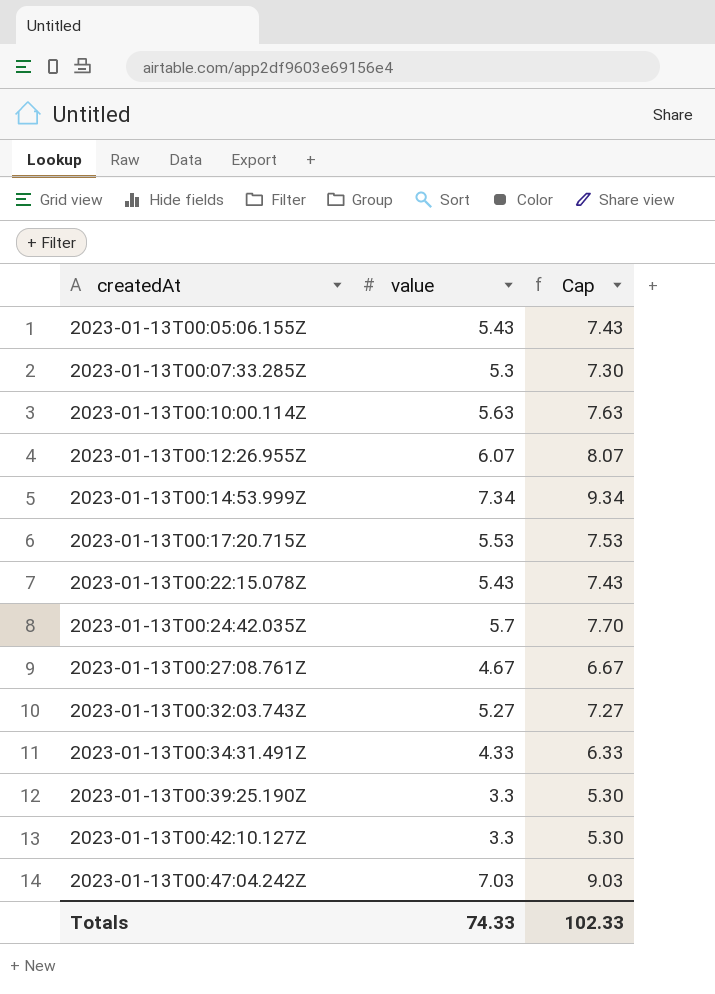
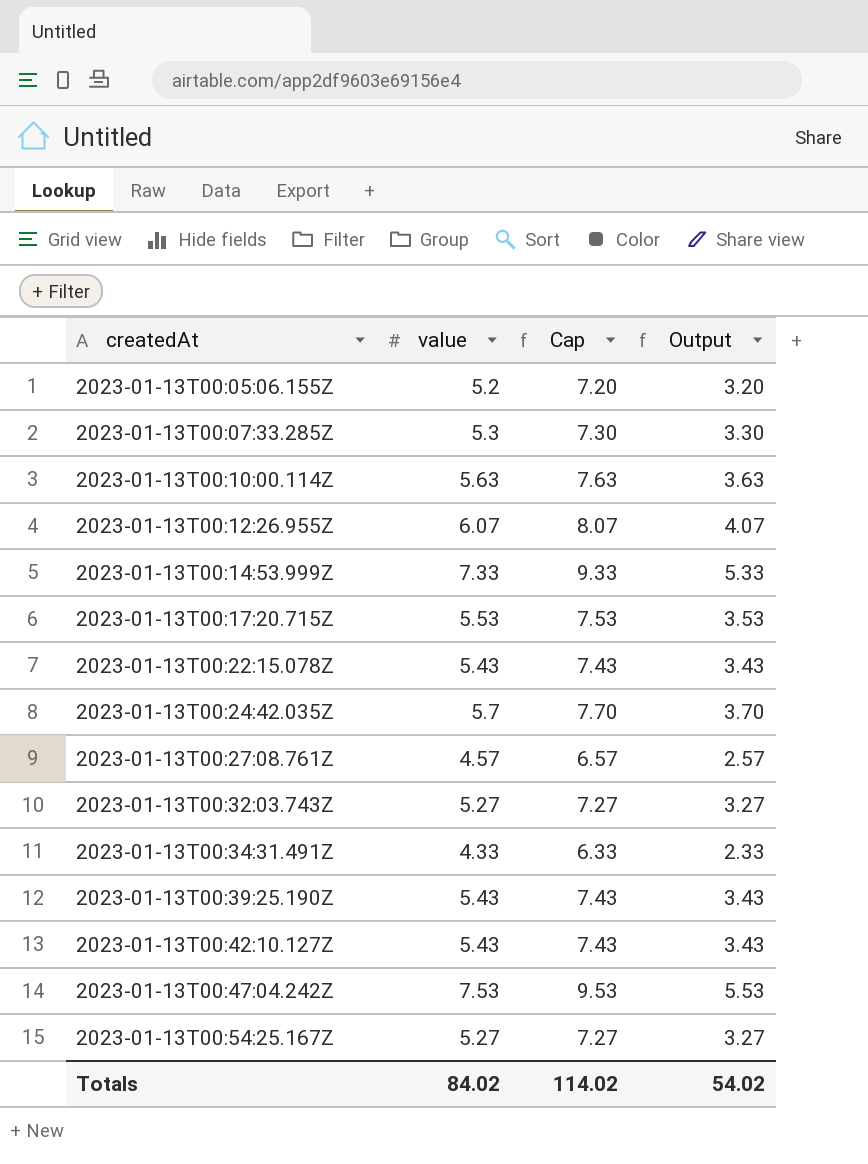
column Output | formula: none -> [value] - 2
2023-01-13T00:05:06.155Z | value: 5.43 -> 5.2
2023-01-13T00:05:06.155Z | Cap: 7.43 -> 7.20
2023-01-13T00:14:53.999Z | value: 7.34 -> 7.33
2023-01-13T00:14:53.999Z | Cap: 9.34 -> 9.33
2023-01-13T00:27:08.761Z | value: 4.67 -> 4.57
2023-01-13T00:27:08.761Z | Cap: 6.67 -> 6.57
2023-01-13T00:39:25.190Z | value: 3.3 -> 5.43
2023-01-13T00:39:25.190Z | Cap: 5.30 -> 7.43
2023-01-13T00:42:10.127Z | value: 3.3 -> 5.43
2023-01-13T00:42:10.127Z | Cap: 5.30 -> 7.43
2023-01-13T00:47:04.242Z | value: 7.03 -> 7.53
2023-01-13T00:47:04.242Z | Cap: 9.03 -> 9.53
row 2023-01-13T00:54:25.167Z: none -> 5.27 | 7.27 | 3.27
Totals | value: 74.33 -> 84.02
Totals | Cap: 102.33 -> 114.02

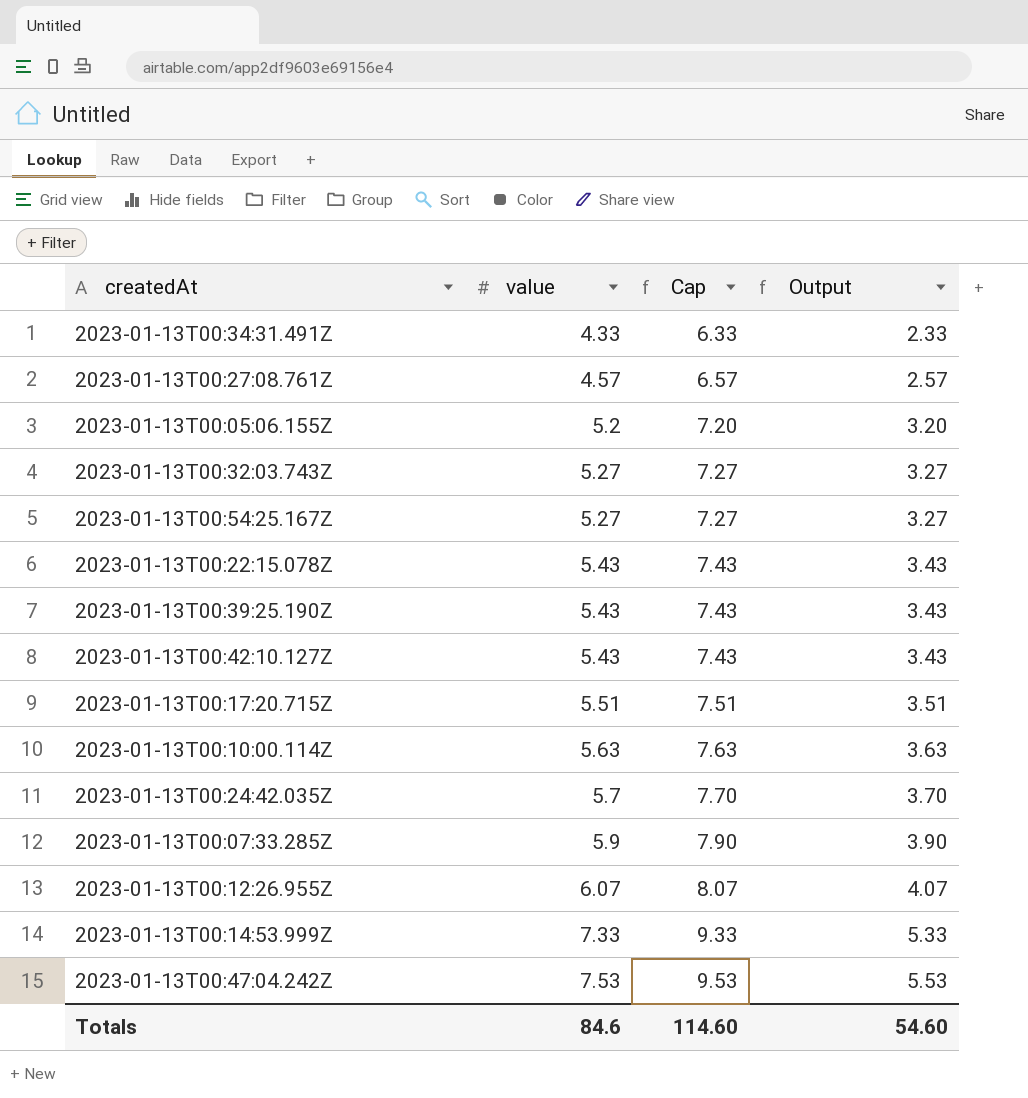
row order: createdAt ascending -> value ascending
2023-01-13T00:17:20.715Z | value: 5.53 -> 5.51
2023-01-13T00:17:20.715Z | Cap: 7.53 -> 7.51
2023-01-13T00:17:20.715Z | Output: 3.53 -> 3.51
2023-01-13T00:07:33.285Z | value: 5.3 -> 5.9
2023-01-13T00:07:33.285Z | Cap: 7.30 -> 7.90
2023-01-13T00:07:33.285Z | Output: 3.30 -> 3.90
Totals | value: 84.02 -> 84.6
Totals | Cap: 114.02 -> 114.60
Totals | Output: 54.02 -> 54.60

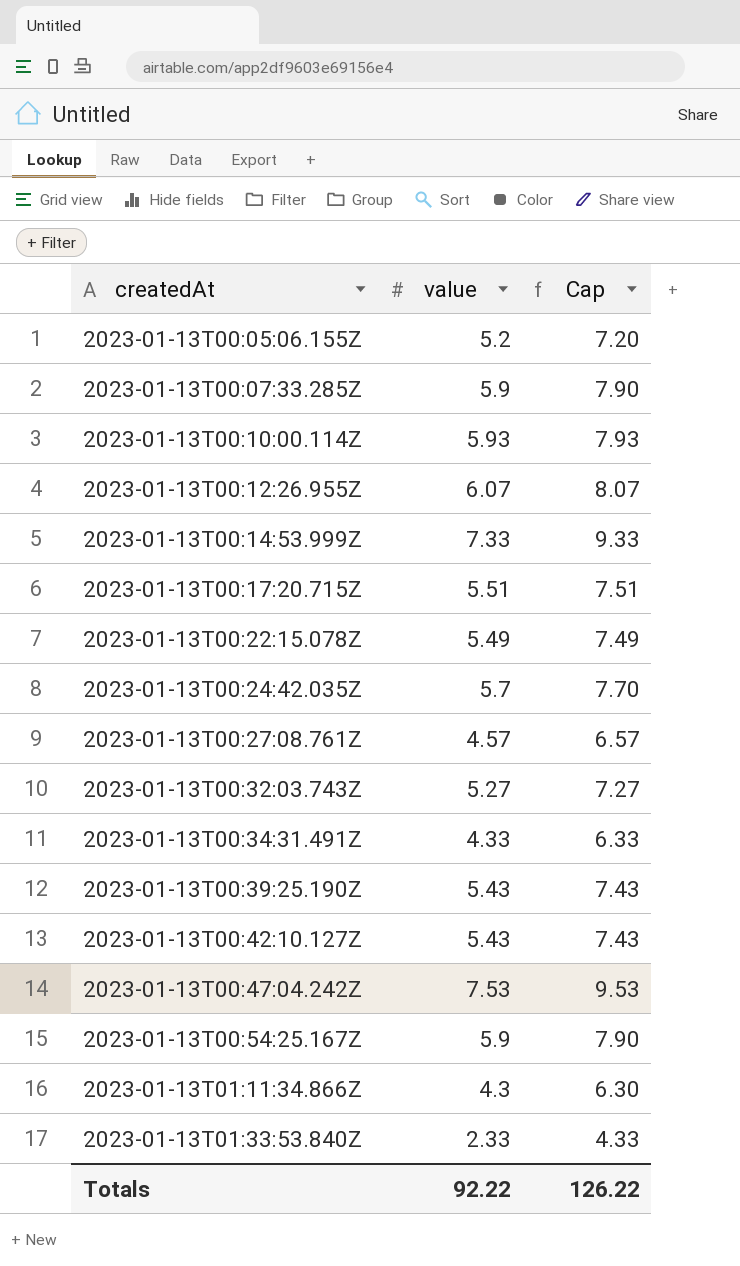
row order: value ascending -> createdAt ascending
column Output | formula: [value] - 2 -> none
2023-01-13T00:10:00.114Z | value: 5.63 -> 5.93
2023-01-13T00:10:00.114Z | Cap: 7.63 -> 7.93
2023-01-13T00:22:15.078Z | value: 5.43 -> 5.49
2023-01-13T00:22:15.078Z | Cap: 7.43 -> 7.49
2023-01-13T00:54:25.167Z | value: 5.27 -> 5.9
2023-01-13T00:54:25.167Z | Cap: 7.27 -> 7.90
row 2023-01-13T01:11:34.866Z: none -> 4.3 | 6.30
row 2023-01-13T01:33:53.840Z: none -> 2.33 | 4.33
Totals | value: 84.6 -> 92.22
Totals | Cap: 114.60 -> 126.22

